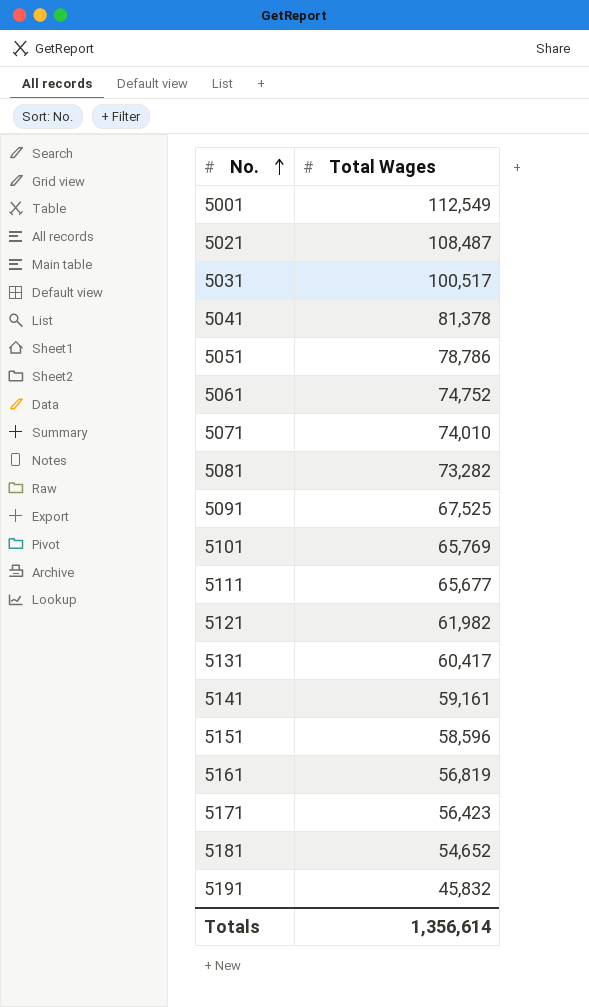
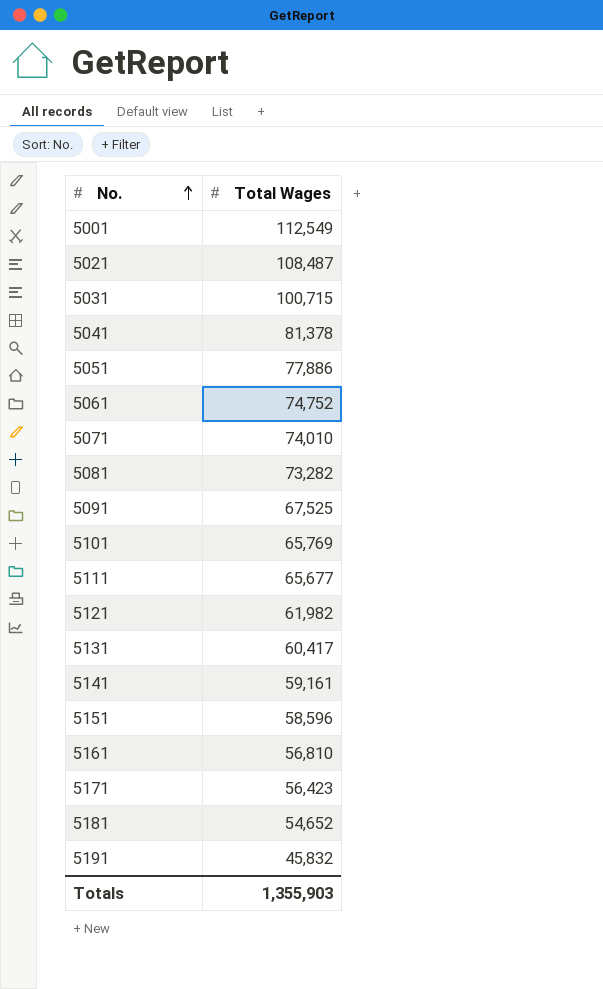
5031 | Total Wages: 100,517 -> 100,715
5051 | Total Wages: 78,786 -> 77,886
5161 | Total Wages: 56,819 -> 56,810
Totals | Total Wages: 1,356,614 -> 1,355,903

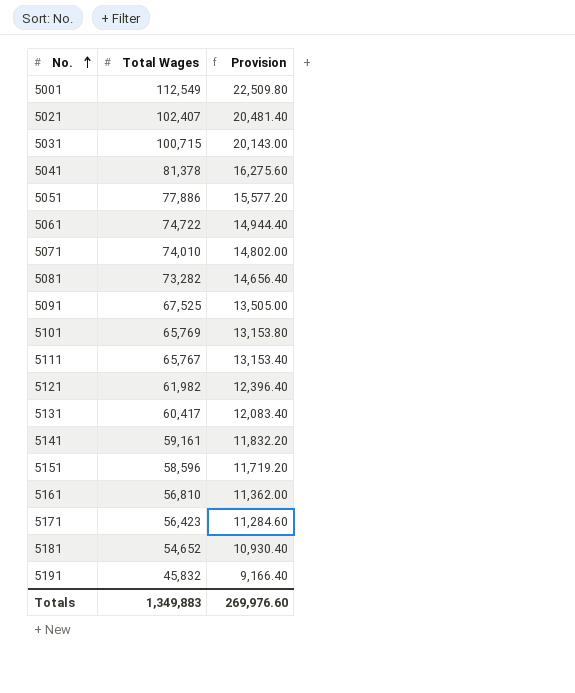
column Provision | formula: none -> [Total Wages] * 0.2
5021 | Total Wages: 108,487 -> 102,407
5061 | Total Wages: 74,752 -> 74,722
5111 | Total Wages: 65,677 -> 65,767
Totals | Total Wages: 1,355,903 -> 1,349,883

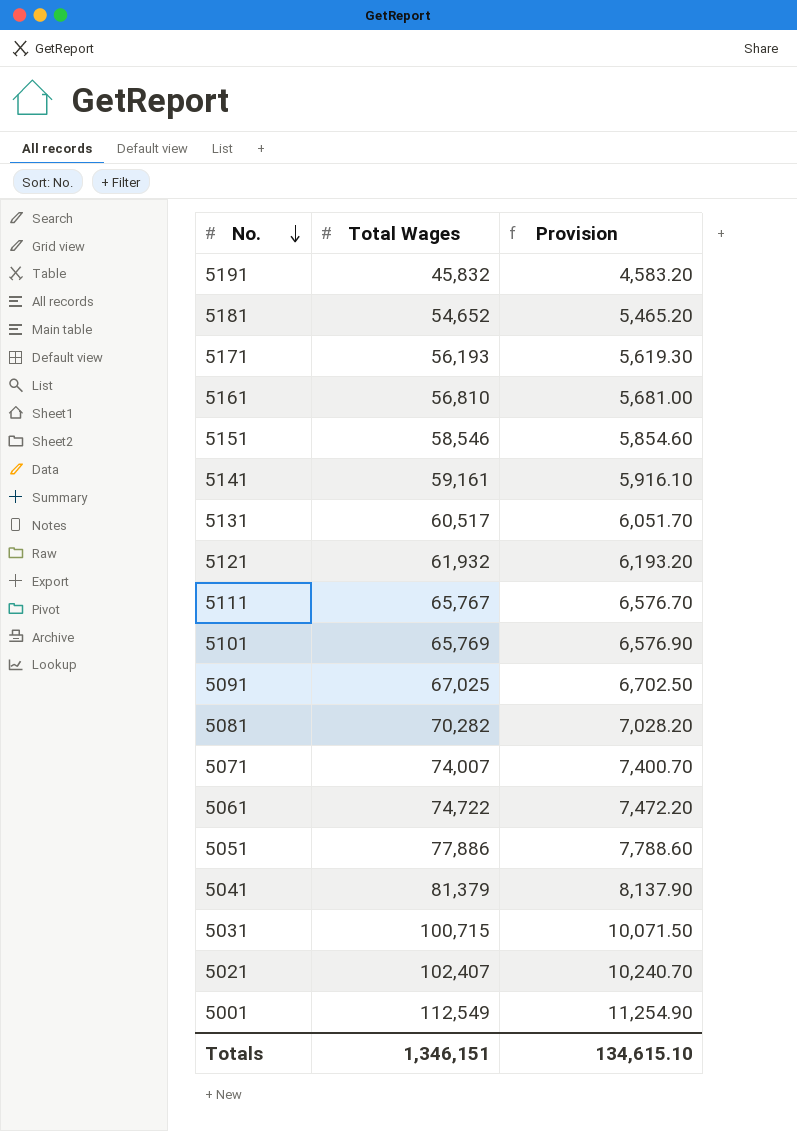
row order: No. ascending -> No. descending
column Provision | formula: [Total Wages] * 0.2 -> [Total Wages] * 0.1
5171 | Total Wages: 56,423 -> 56,193
5151 | Total Wages: 58,596 -> 58,546
5131 | Total Wages: 60,417 -> 60,517
5121 | Total Wages: 61,982 -> 61,932
5091 | Total Wages: 67,525 -> 67,025
5081 | Total Wages: 73,282 -> 70,282
5071 | Total Wages: 74,010 -> 74,007
5041 | Total Wages: 81,378 -> 81,379
Totals | Total Wages: 1,349,883 -> 1,346,151
Totals | Provision: 269,976.60 -> 134,615.10

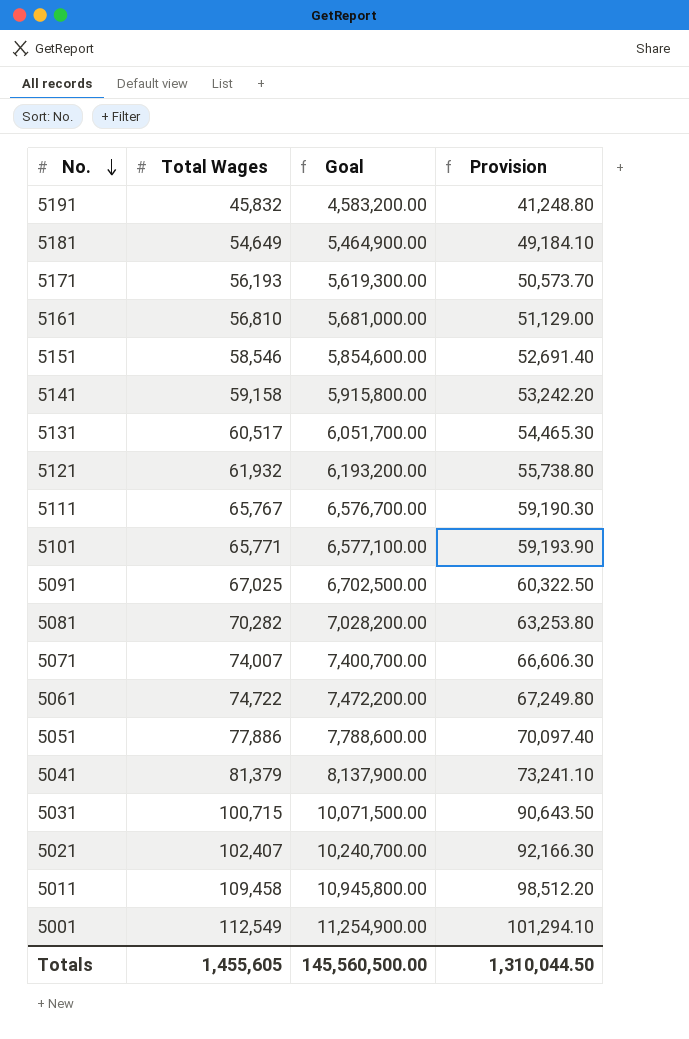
column Goal | formula: none -> [Total Wages] * 100
column Provision | formula: [Total Wages] * 0.1 -> [Total Wages] * 0.9
5181 | Total Wages: 54,652 -> 54,649
5141 | Total Wages: 59,161 -> 59,158
5101 | Total Wages: 65,769 -> 65,771
row 5011: none -> 109,458 | 10,945,800.00 | 98,512.20
Totals | Total Wages: 1,346,151 -> 1,455,605
Totals | Provision: 134,615.10 -> 1,310,044.50

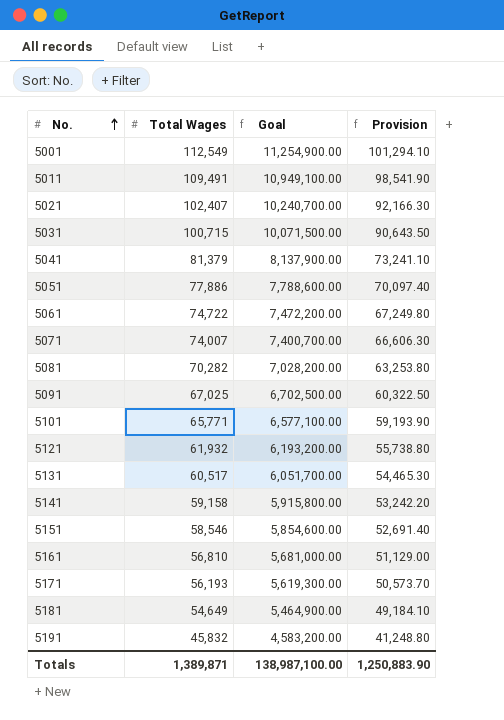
row order: No. descending -> No. ascending
row 5111: 65,767 | 6,576,700.00 | 59,190.30 -> none
5011 | Total Wages: 109,458 -> 109,491
5011 | Goal: 10,945,800.00 -> 10,949,100.00
5011 | Provision: 98,512.20 -> 98,541.90
Totals | Total Wages: 1,455,605 -> 1,389,871
Totals | Goal: 145,560,500.00 -> 138,987,100.00
Totals | Provision: 1,310,044.50 -> 1,250,883.90

